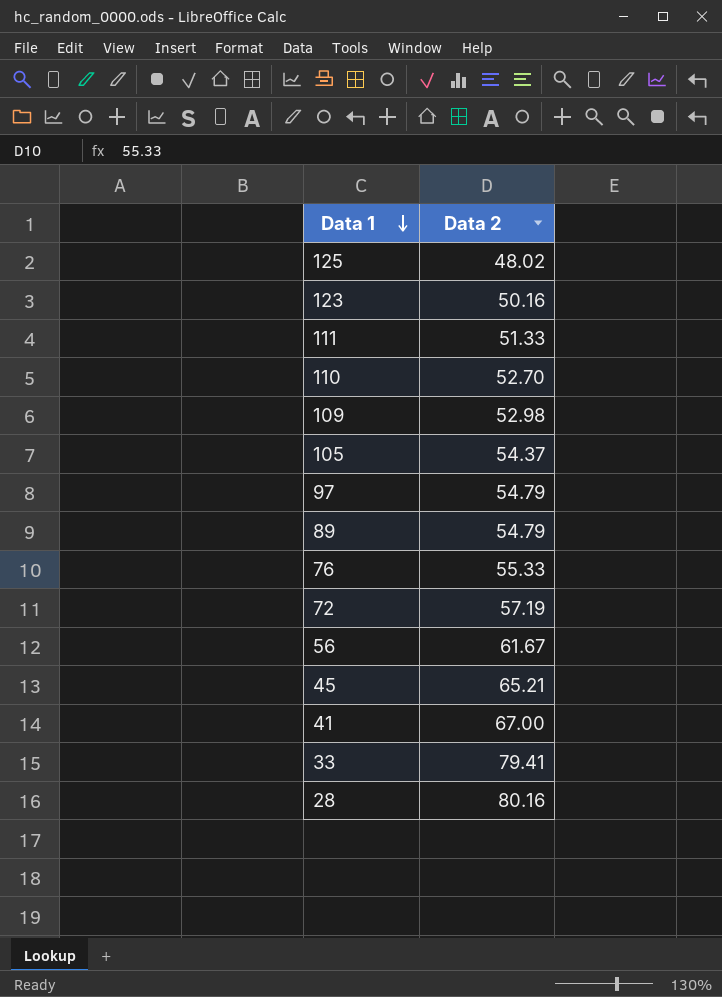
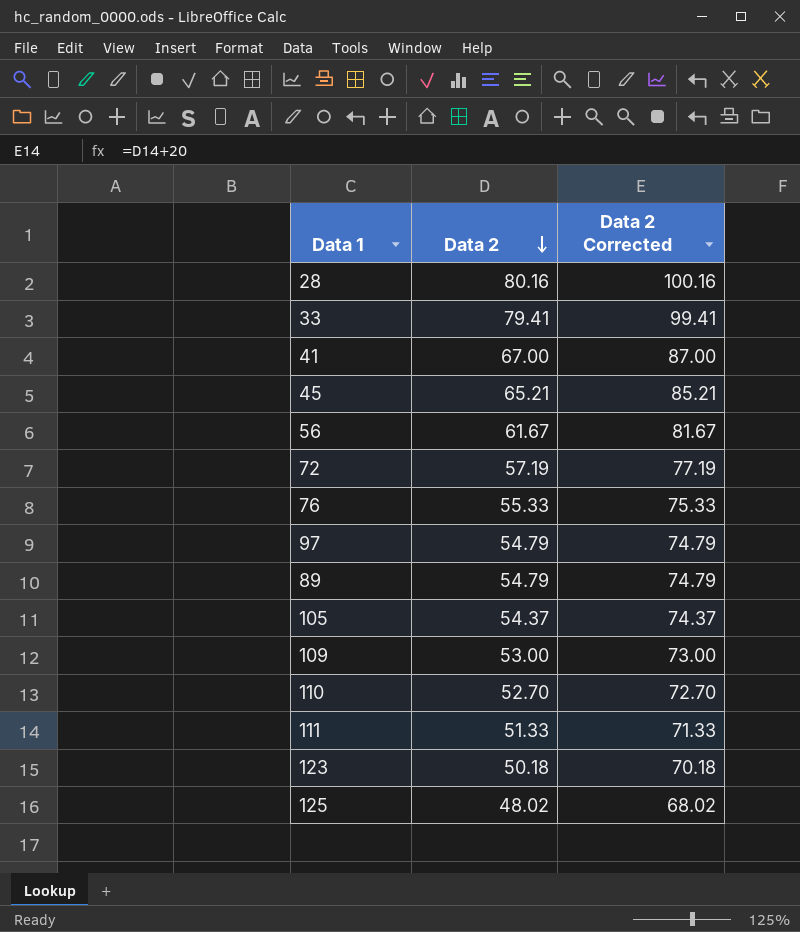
row order: Data 1 descending -> Data 2 descending
column Data 2 Corrected | formula: none -> [Data 2] + 20
109 | Data 2: 52.98 -> 53.00
123 | Data 2: 50.16 -> 50.18

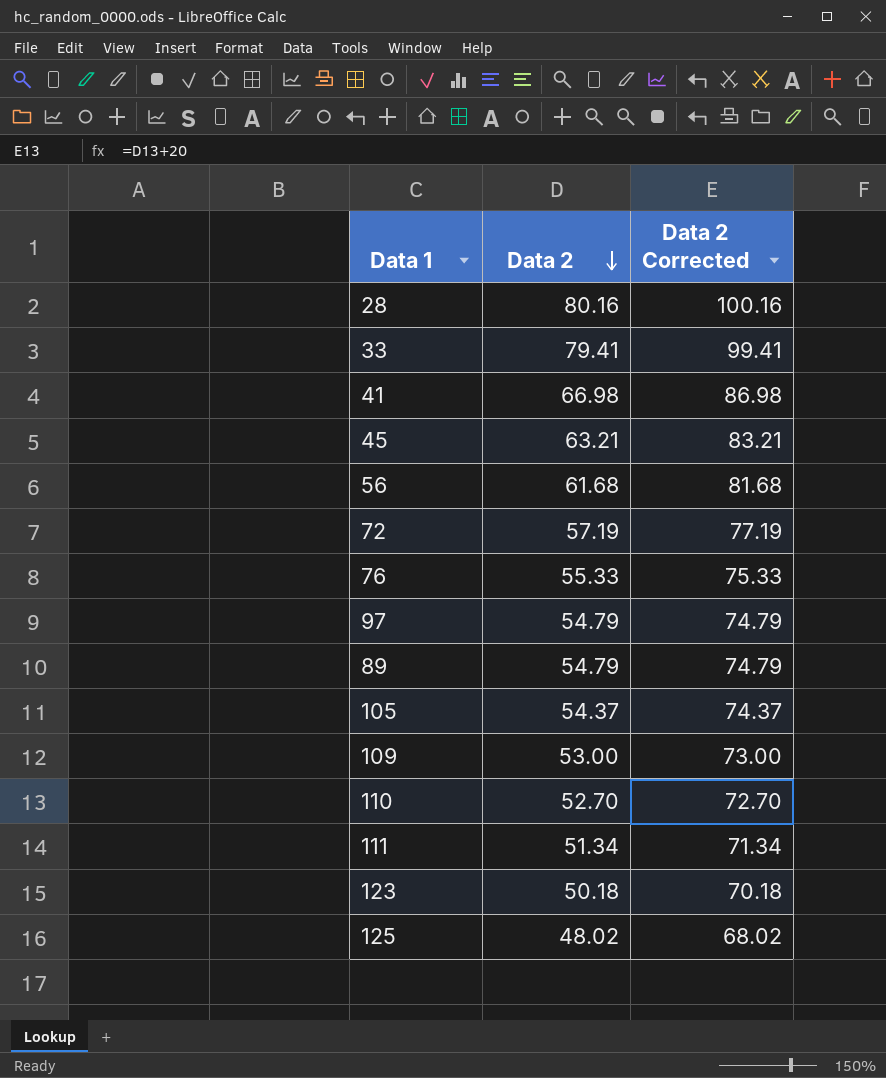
41 | Data 2: 67.00 -> 66.98
41 | Data 2 Corrected: 87.00 -> 86.98
45 | Data 2: 65.21 -> 63.21
45 | Data 2 Corrected: 85.21 -> 83.21
56 | Data 2: 61.67 -> 61.68
56 | Data 2 Corrected: 81.67 -> 81.68
111 | Data 2: 51.33 -> 51.34
111 | Data 2 Corrected: 71.33 -> 71.34

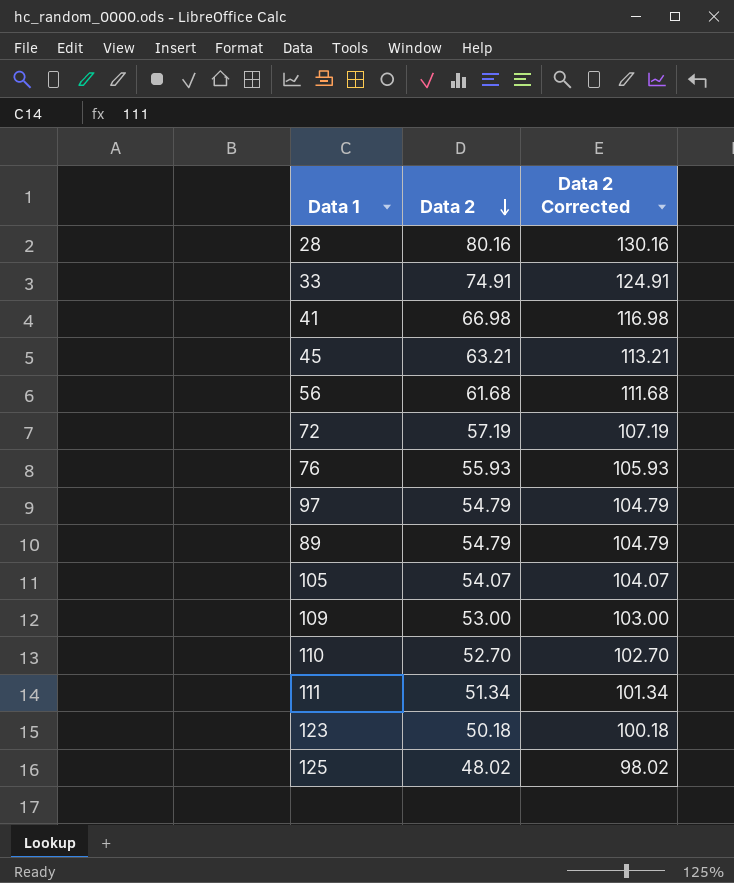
column Data 2 Corrected | formula: [Data 2] + 20 -> [Data 2] + 50
33 | Data 2: 79.41 -> 74.91
76 | Data 2: 55.33 -> 55.93
105 | Data 2: 54.37 -> 54.07

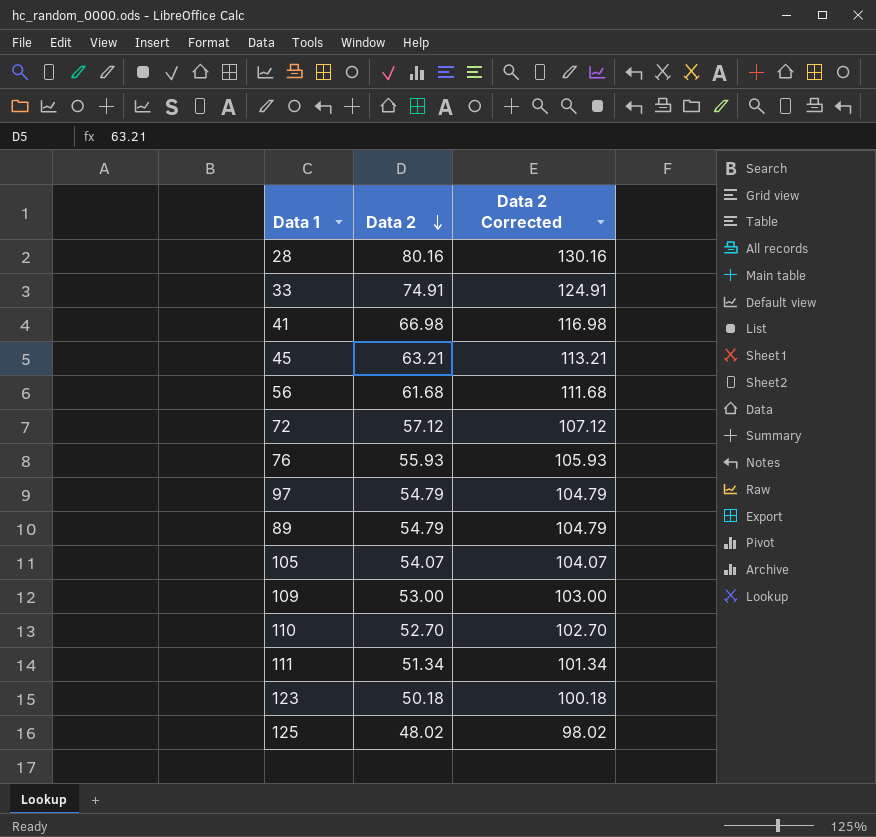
72 | Data 2: 57.19 -> 57.12
72 | Data 2 Corrected: 107.19 -> 107.12

